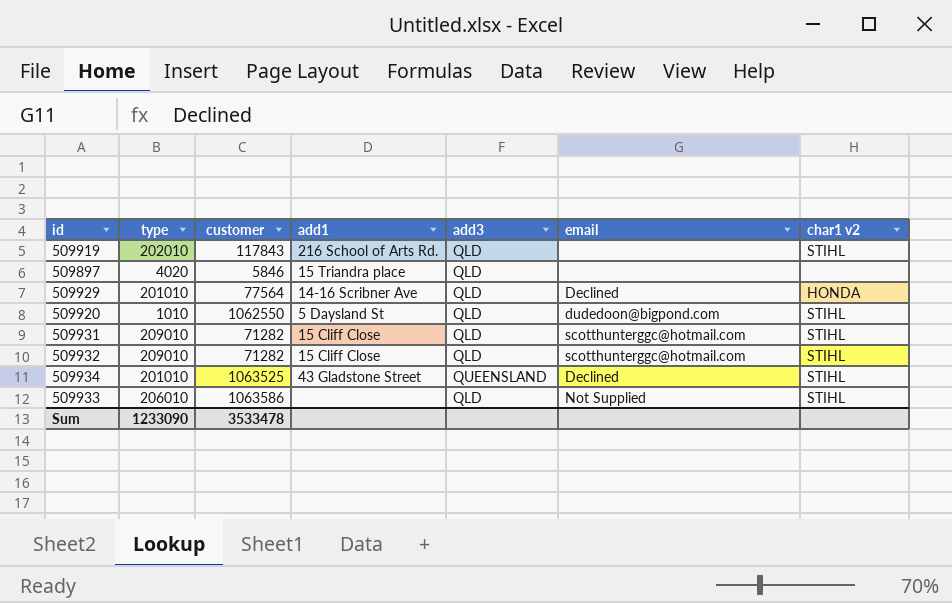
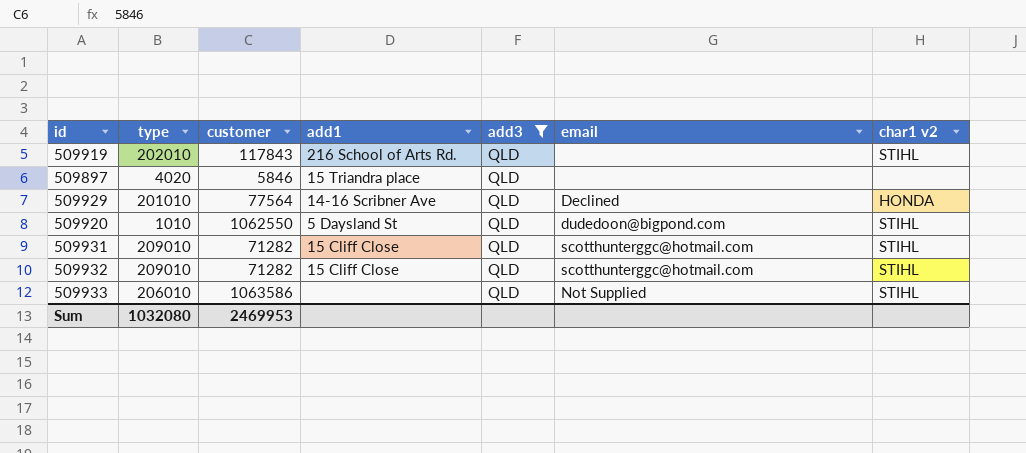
filter: none -> add3 = QLD
Sum | type: 1233090 -> 1032080
Sum | customer: 3533478 -> 2469953

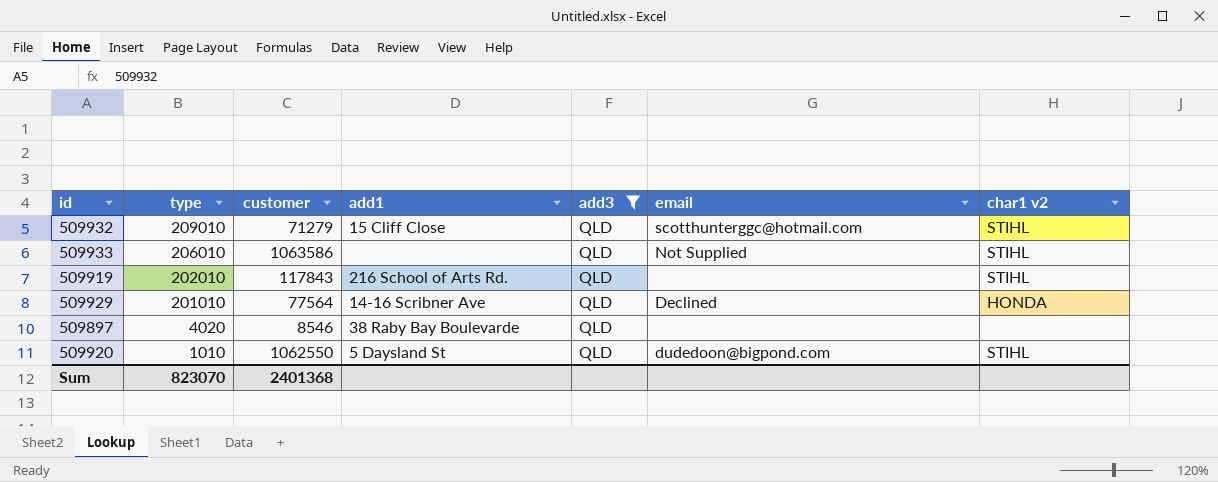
row order: none -> type descending
row 509931: 209010 | 71282 | 15 Cliff Close | QLD | scotthunterggc@hotmail.com | STIHL -> none
509932 | customer: 71282 -> 71279
509897 | customer: 5846 -> 8546
509897 | add1: 15 Triandra place -> 38 Raby Bay Boulevarde
Sum | type: 1032080 -> 823070
Sum | customer: 2469953 -> 2401368

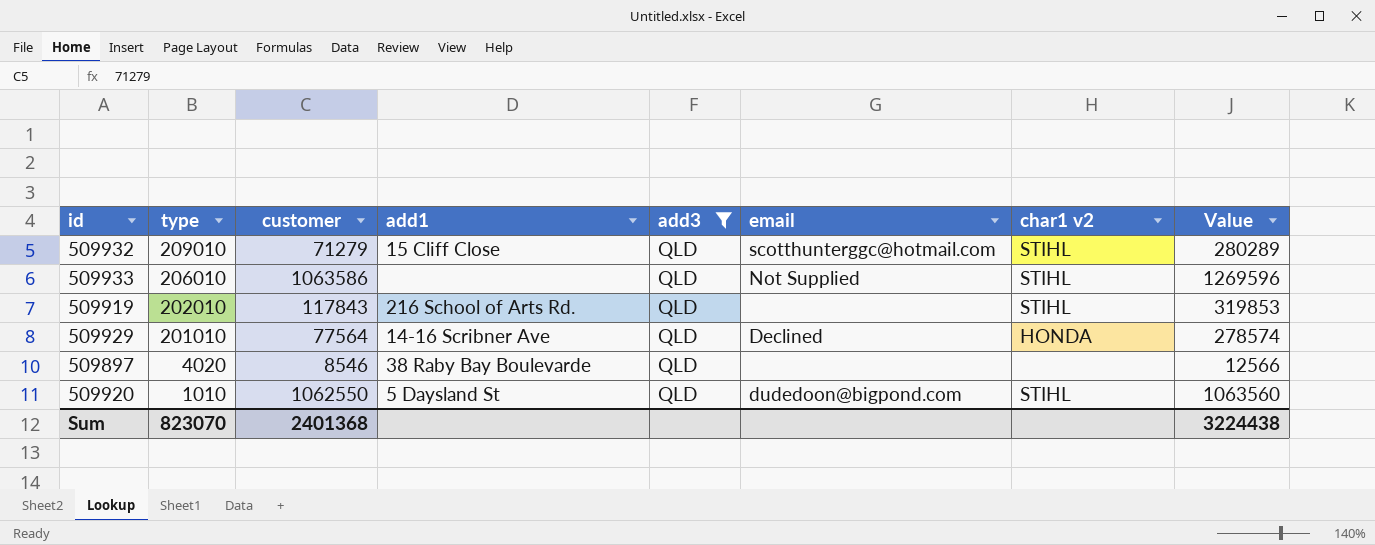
column Value | formula: none -> [type] + [customer]

